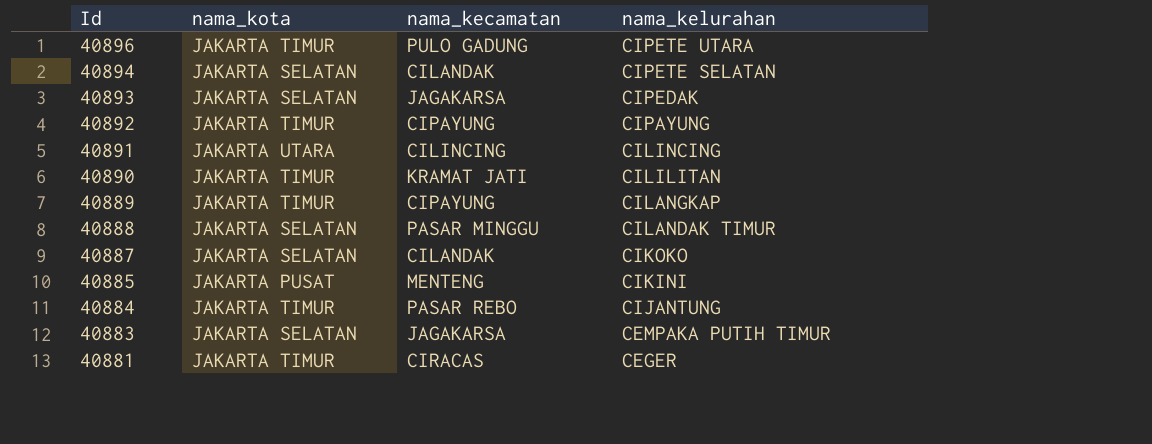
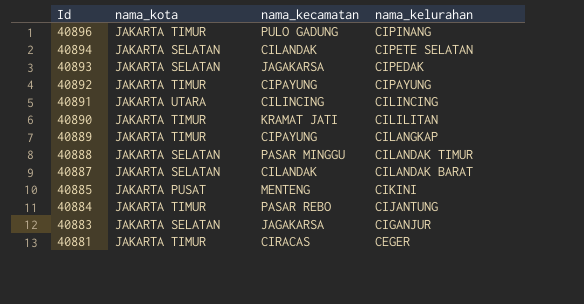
40896 | nama_kelurahan: CIPETE UTARA -> CIPINANG
40887 | nama_kelurahan: CIKOKO -> CILANDAK BARAT
40883 | nama_kelurahan: CEMPAKA PUTIH TIMUR -> CIGANJUR

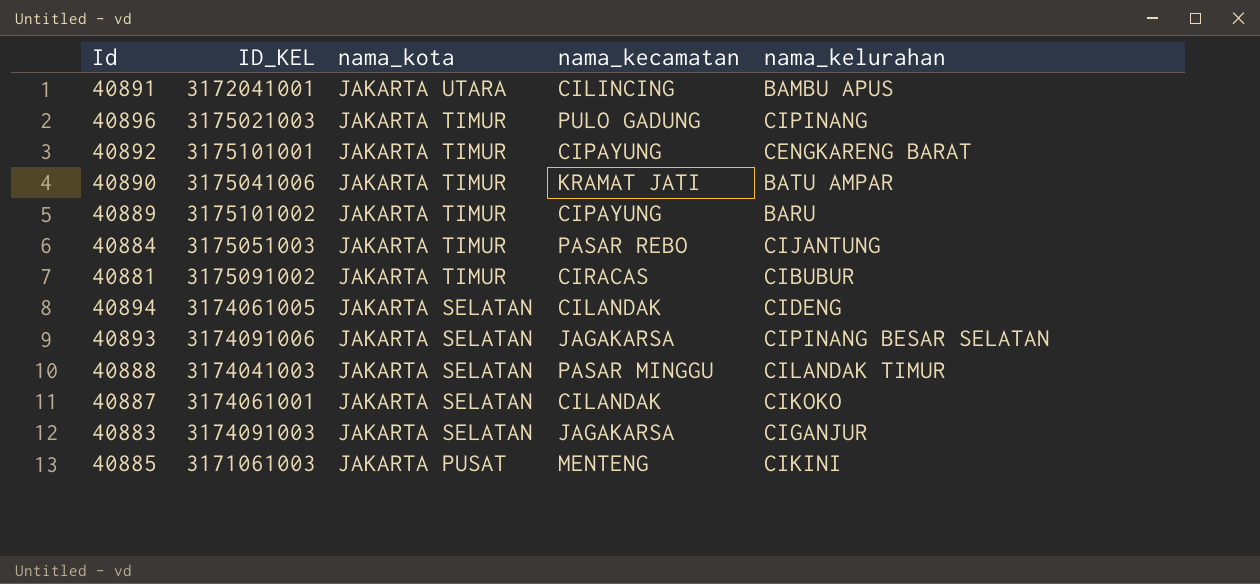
row order: Id descending -> nama_kota descending
column ID_KEL | position: none -> 2
40891 | nama_kelurahan: CILINCING -> BAMBU APUS
40892 | nama_kelurahan: CIPAYUNG -> CENGKARENG BARAT
40890 | nama_kelurahan: CILILITAN -> BATU AMPAR
40889 | nama_kelurahan: CILANGKAP -> BARU
40881 | nama_kelurahan: CEGER -> CIBUBUR
40894 | nama_kelurahan: CIPETE SELATAN -> CIDENG
40893 | nama_kelurahan: CIPEDAK -> CIPINANG BESAR SELATAN
40887 | nama_kelurahan: CILANDAK BARAT -> CIKOKO

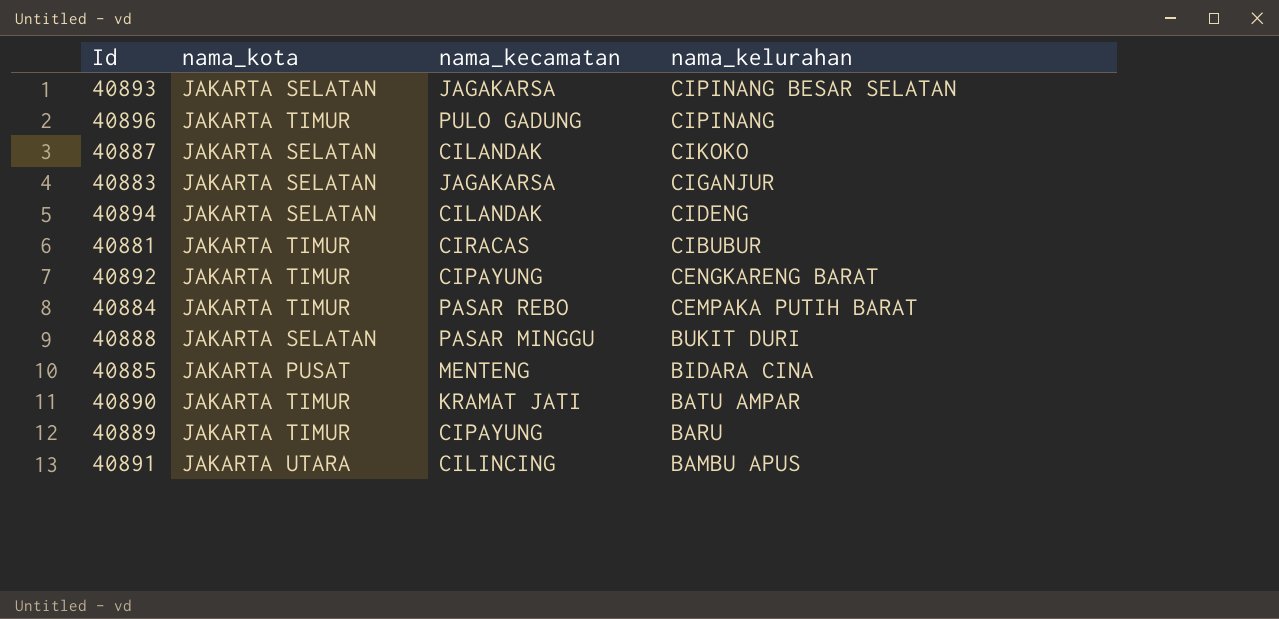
row order: nama_kota descending -> nama_kelurahan descending
column ID_KEL | position: 2 -> none
40884 | nama_kelurahan: CIJANTUNG -> CEMPAKA PUTIH BARAT
40888 | nama_kelurahan: CILANDAK TIMUR -> BUKIT DURI
40885 | nama_kelurahan: CIKINI -> BIDARA CINA

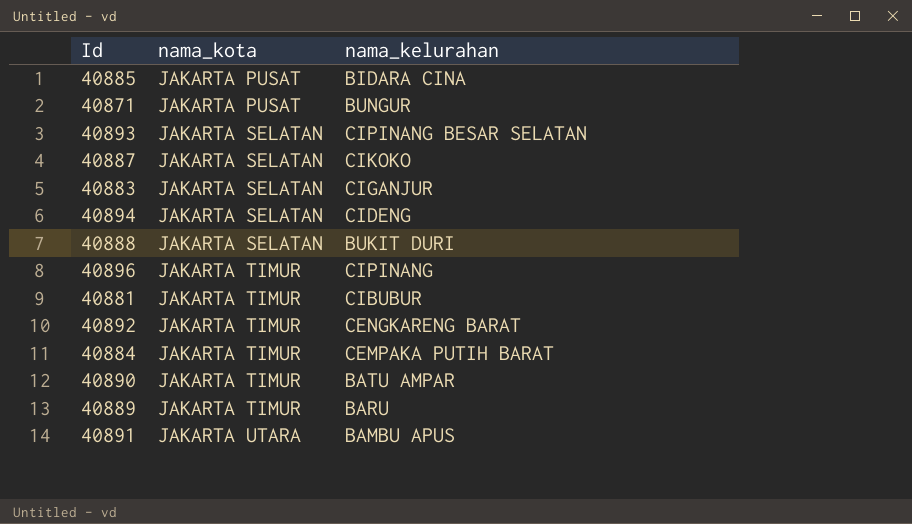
row order: nama_kelurahan descending -> nama_kota ascending
column nama_kecamatan | position: 3 -> none
row 40871: none -> JAKARTA PUSAT | BUNGUR

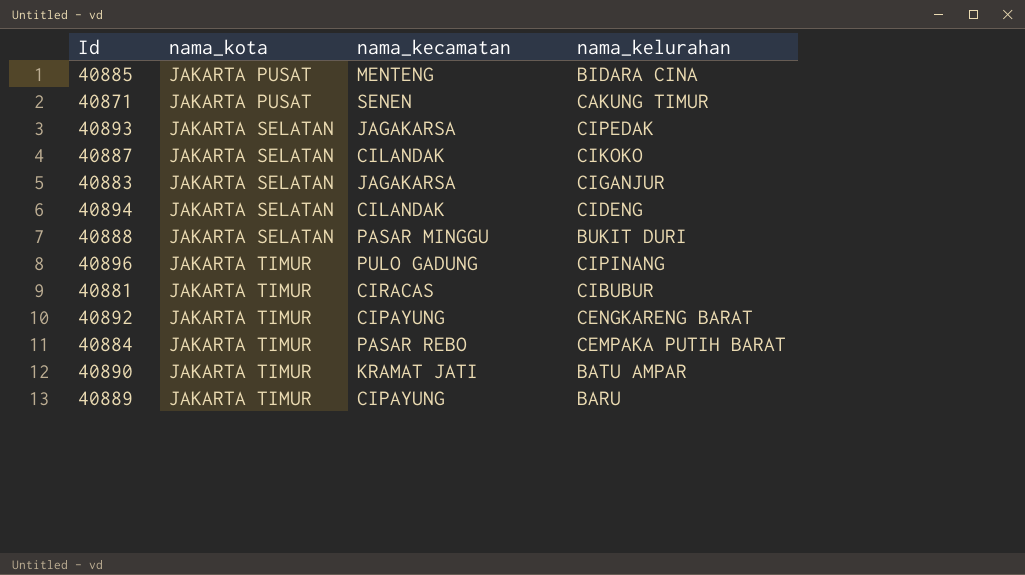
column nama_kecamatan | position: none -> 3
row 40891: JAKARTA UTARA | BAMBU APUS -> none
40871 | nama_kelurahan: BUNGUR -> CAKUNG TIMUR
40893 | nama_kelurahan: CIPINANG BESAR SELATAN -> CIPEDAK

